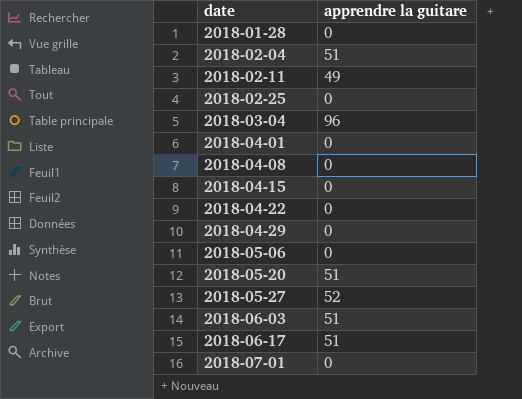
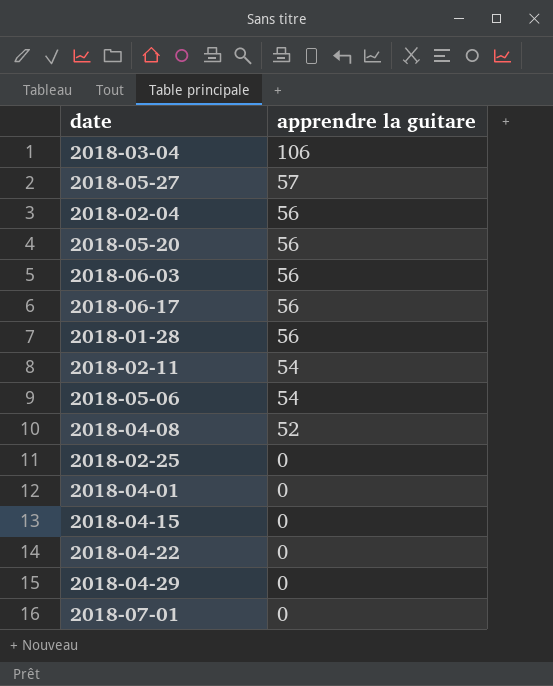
row order: date ascending -> apprendre la guitare descending
2018-03-04 | apprendre la guitare: 96 -> 106
2018-05-27 | apprendre la guitare: 52 -> 57
2018-02-04 | apprendre la guitare: 51 -> 56
2018-05-20 | apprendre la guitare: 51 -> 56
2018-06-03 | apprendre la guitare: 51 -> 56
2018-06-17 | apprendre la guitare: 51 -> 56
2018-01-28 | apprendre la guitare: 0 -> 56
2018-02-11 | apprendre la guitare: 49 -> 54
2018-05-06 | apprendre la guitare: 0 -> 54
2018-04-08 | apprendre la guitare: 0 -> 52

